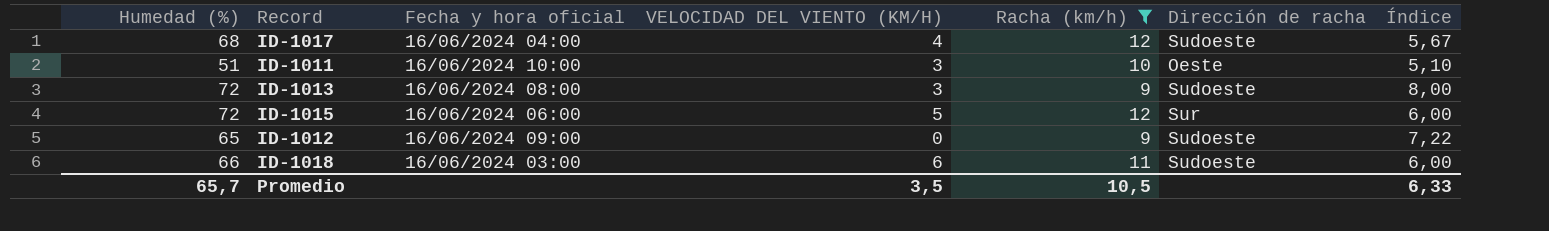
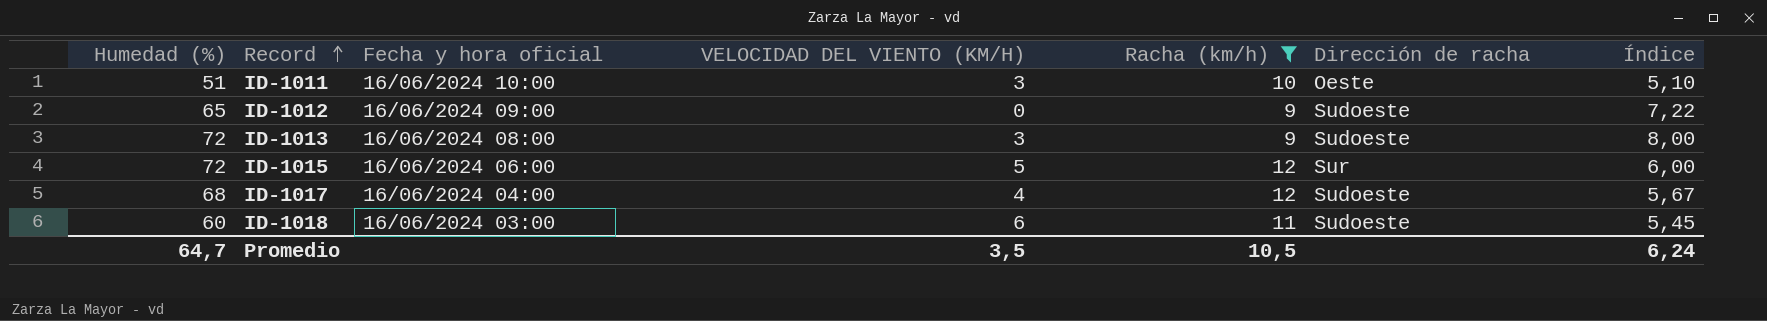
row order: none -> Record ascending
ID-1018 | Humedad (%): 66 -> 60
ID-1018 | Índice: 6,00 -> 5,45
Promedio | Humedad (%): 65,7 -> 64,7
Promedio | Índice: 6,33 -> 6,24

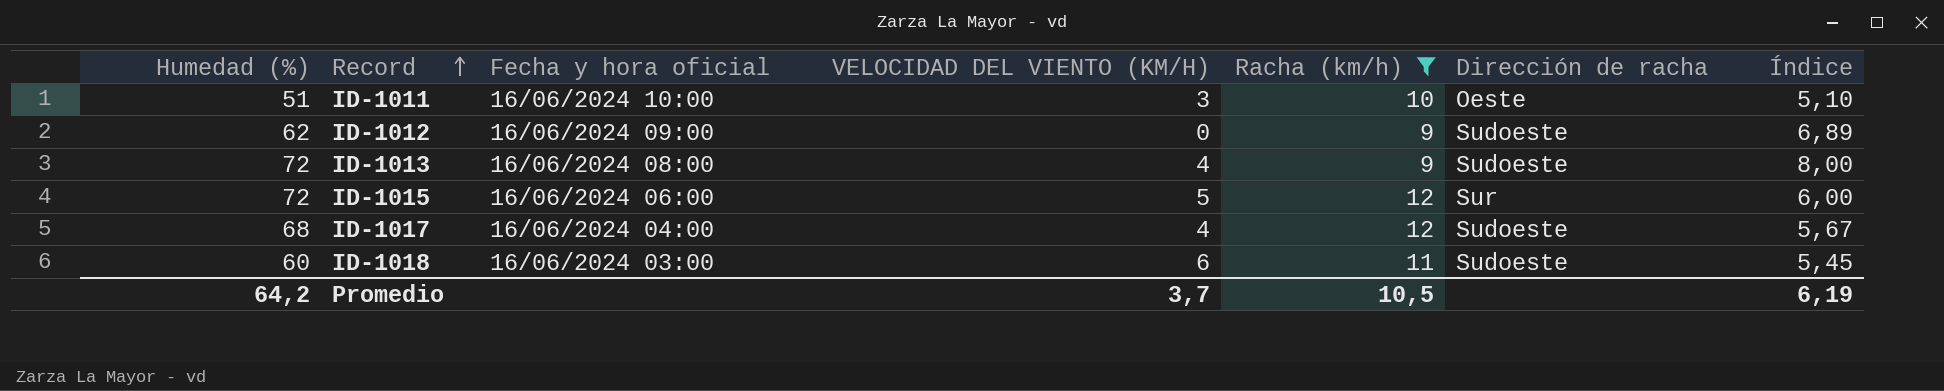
ID-1012 | Humedad (%): 65 -> 62
ID-1012 | Índice: 7,22 -> 6,89
ID-1013 | VELOCIDAD DEL VIENTO (KM/H): 3 -> 4
Promedio | Humedad (%): 64,7 -> 64,2
Promedio | VELOCIDAD DEL VIENTO (KM/H): 3,5 -> 3,7
Promedio | Índice: 6,24 -> 6,19

